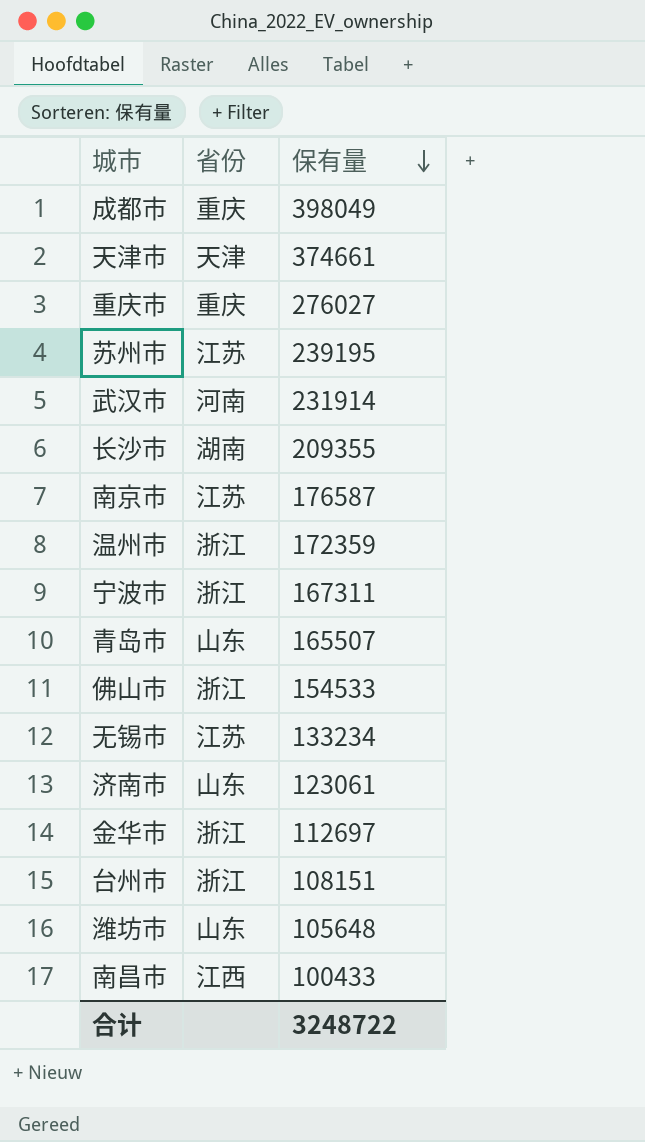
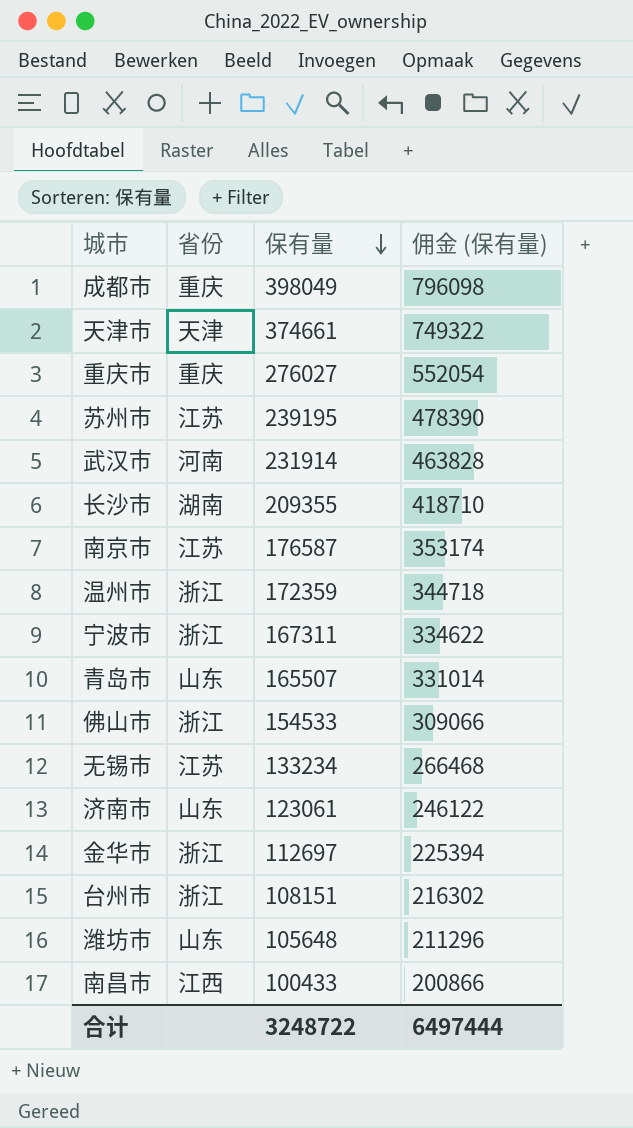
column 佣金 (保有量) | formula: none -> [保有量] * 2

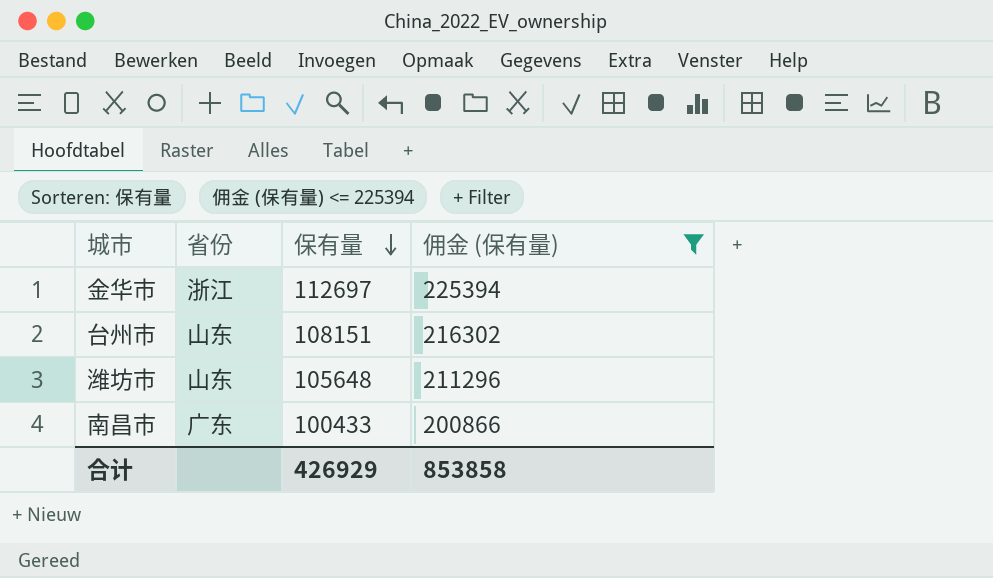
filter: none -> 佣金 (保有量) <= 225394
台州市 | 省份: 浙江 -> 山东
南昌市 | 省份: 江西 -> 广东
合计 | 保有量: 3248722 -> 426929
合计 | 佣金 (保有量): 6497444 -> 853858

